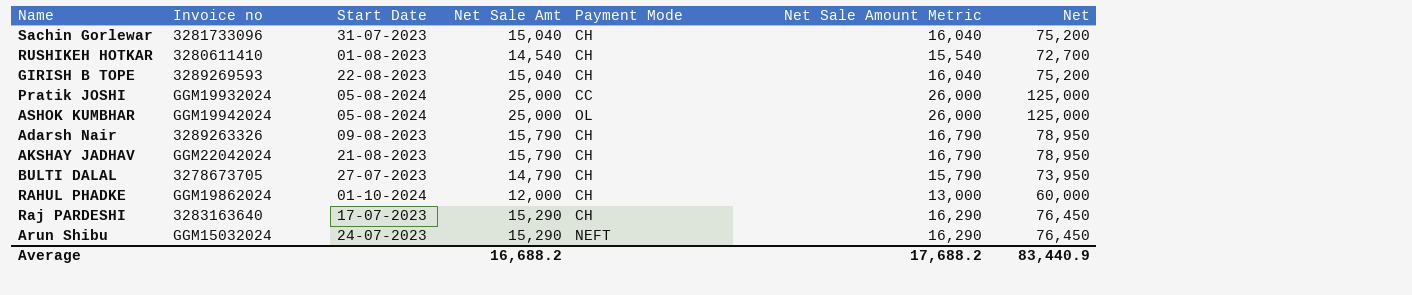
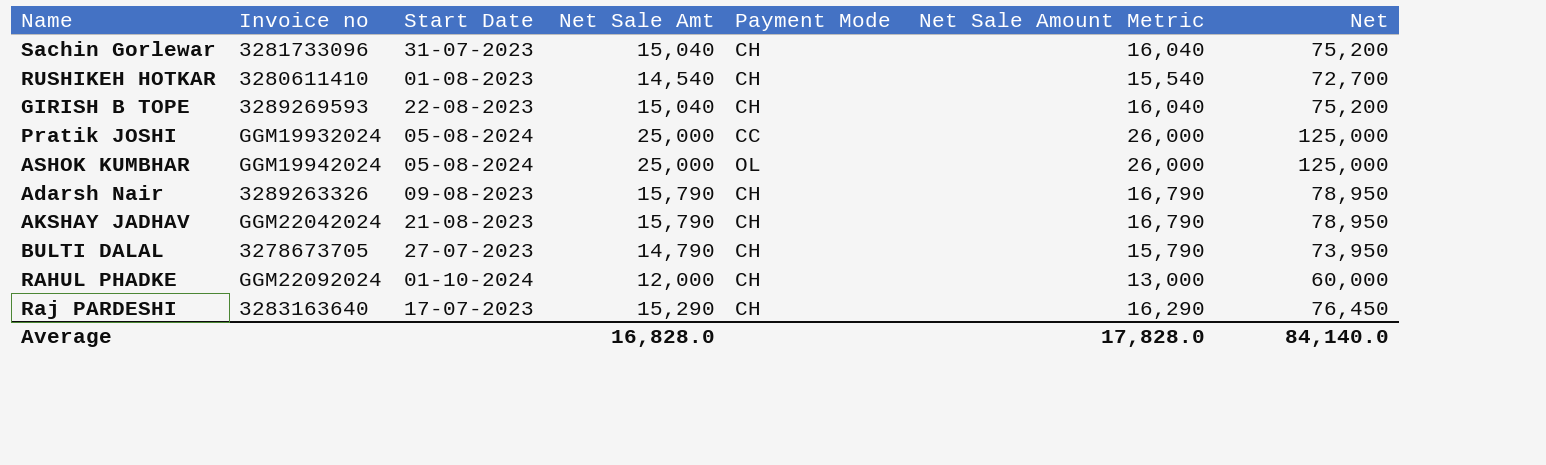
row Arun Shibu: GGM15032024 | 24-07-2023 | 15,290 | NEFT | 16,290 | 76,450 -> none
RAHUL PHADKE | Invoice no: GGM19862024 -> GGM22092024
Average | Net Sale Amt: 16,688.2 -> 16,828.0
Average | Net Sale Amount Metric: 17,688.2 -> 17,828.0
Average | Net: 83,440.9 -> 84,140.0

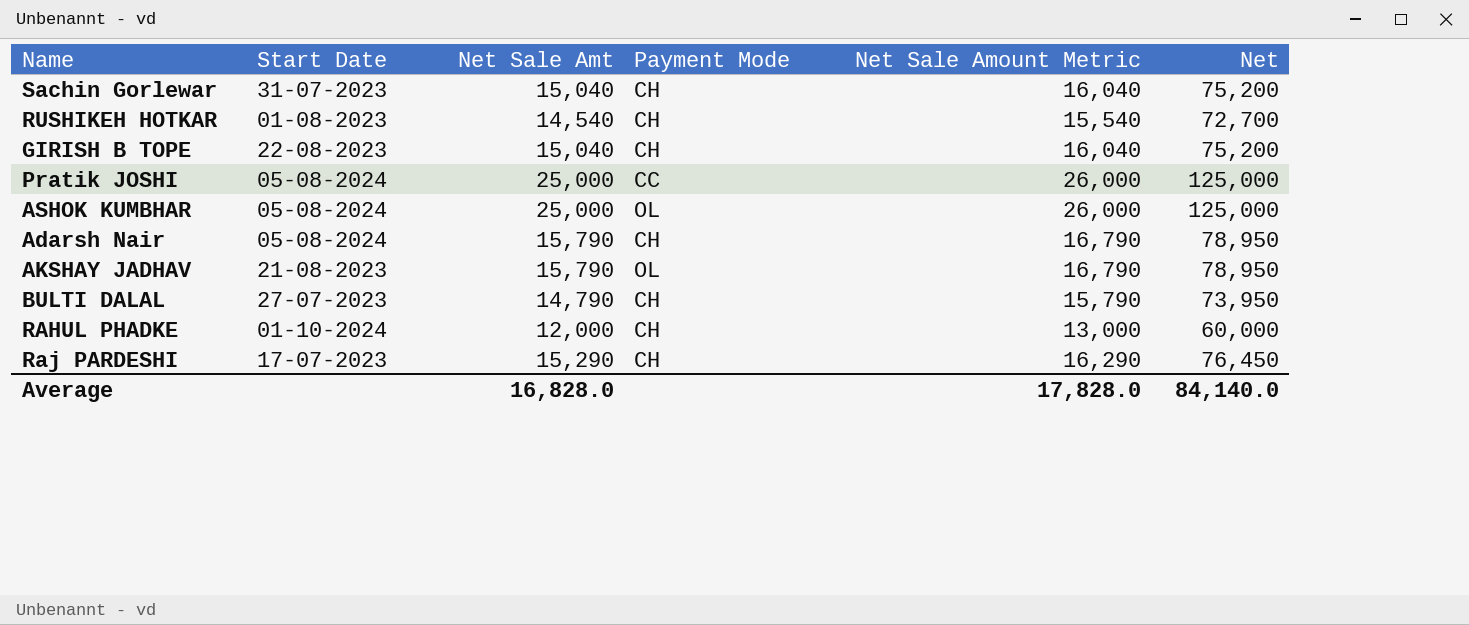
column Invoice no | position: 2 -> none
Adarsh Nair | Start Date: 09-08-2023 -> 05-08-2024
AKSHAY JADHAV | Payment Mode: CH -> OL

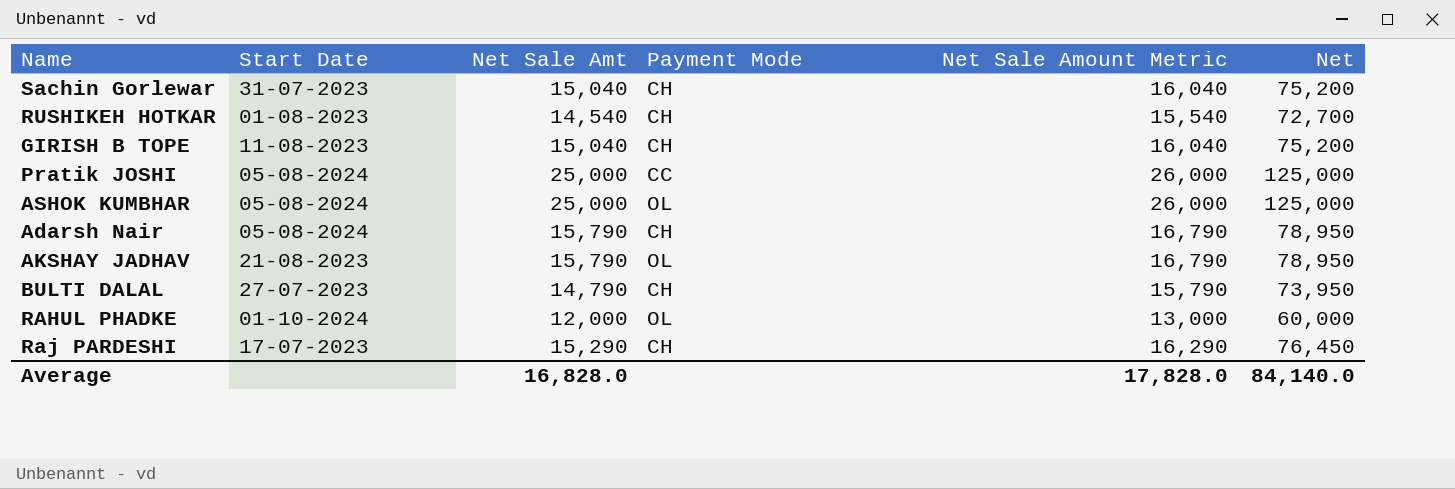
GIRISH B TOPE | Start Date: 22-08-2023 -> 11-08-2023
RAHUL PHADKE | Payment Mode: CH -> OL

